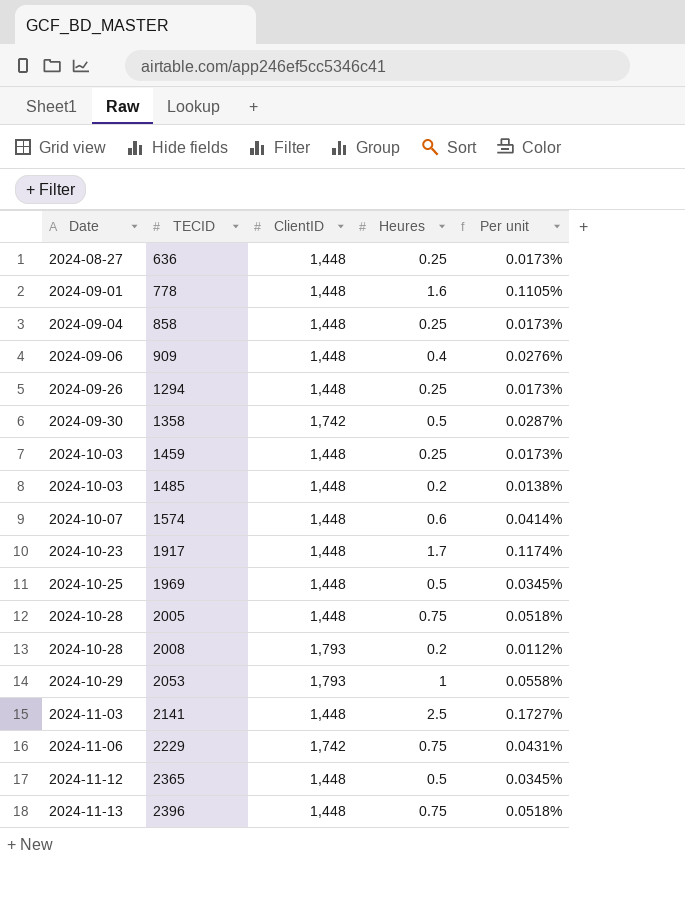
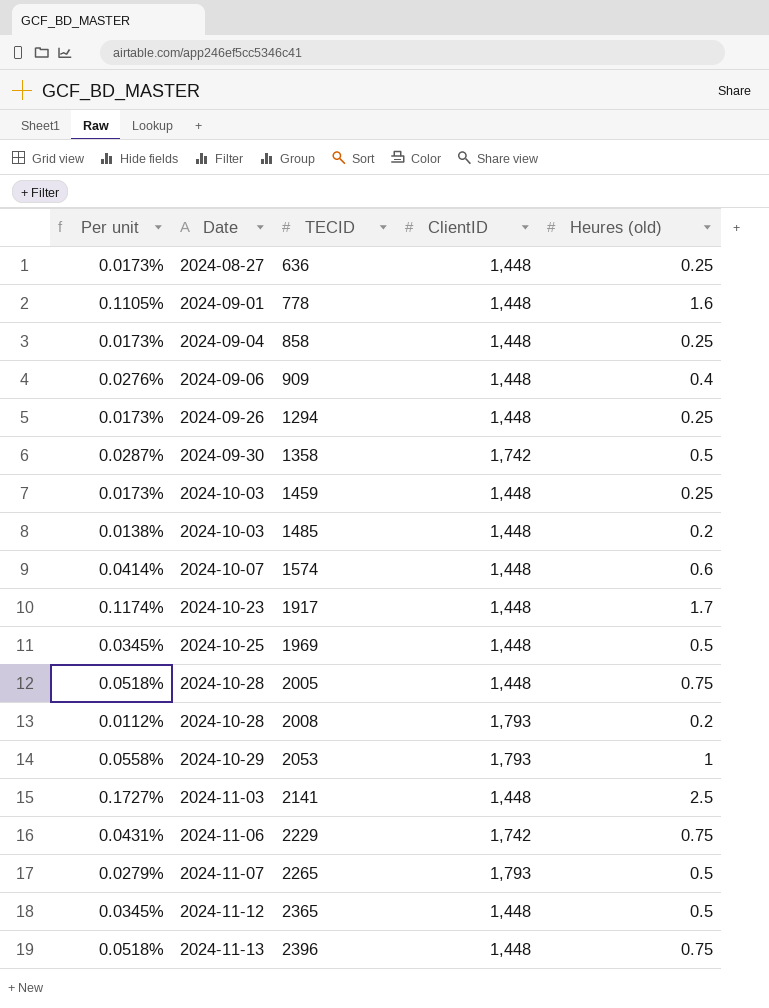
column Per unit | position: 5 -> 1
column name: Heures -> Heures (old)
row 2265: none -> 0.0279% | 2024-11-07 | 1,793 | 0.5

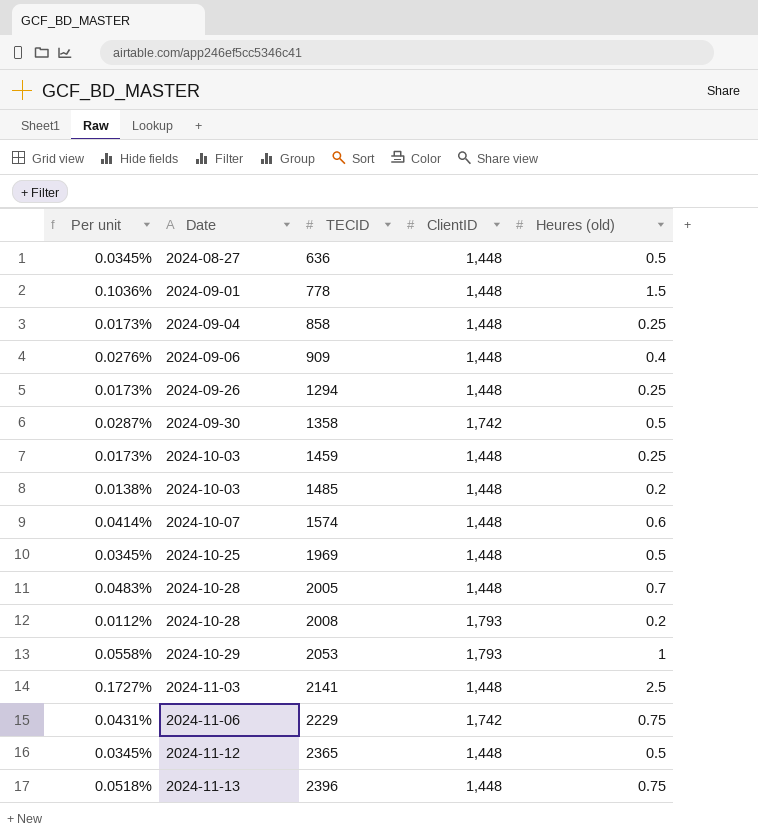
row 1917: 0.1174% | 2024-10-23 | 1,448 | 1.7 -> none
row 2265: 0.0279% | 2024-11-07 | 1,793 | 0.5 -> none
636 | Per unit: 0.0173% -> 0.0345%
636 | Heures (old): 0.25 -> 0.5
778 | Per unit: 0.1105% -> 0.1036%
778 | Heures (old): 1.6 -> 1.5
2005 | Per unit: 0.0518% -> 0.0483%
2005 | Heures (old): 0.75 -> 0.7

